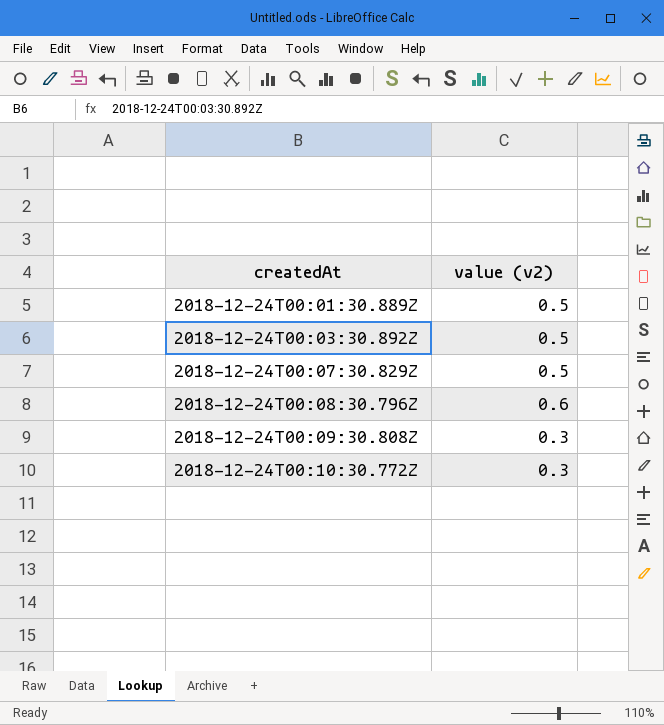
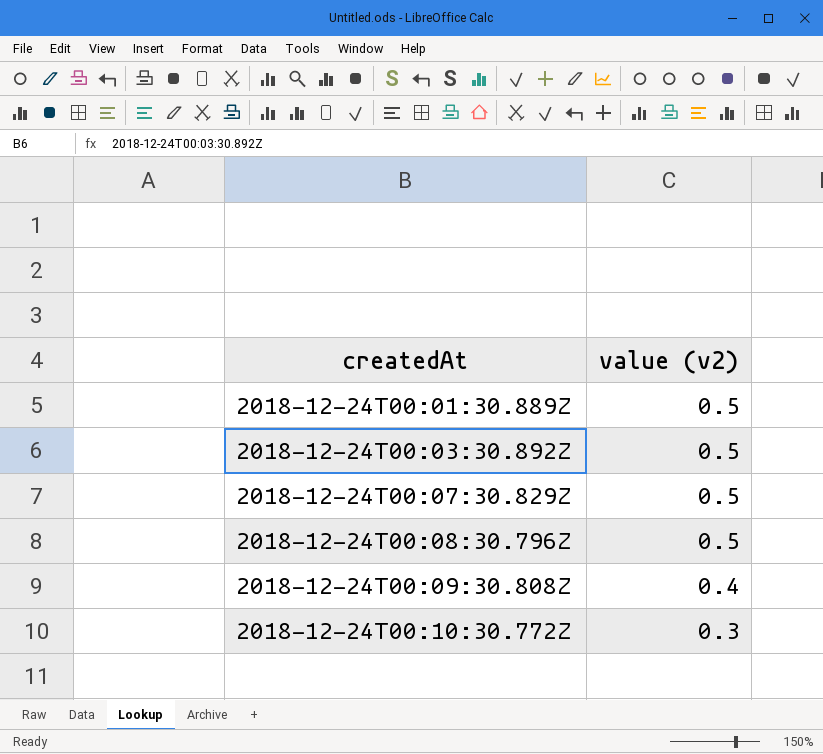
2018-12-24T00:08:30.796Z | value (v2): 0.6 -> 0.5
2018-12-24T00:09:30.808Z | value (v2): 0.3 -> 0.4

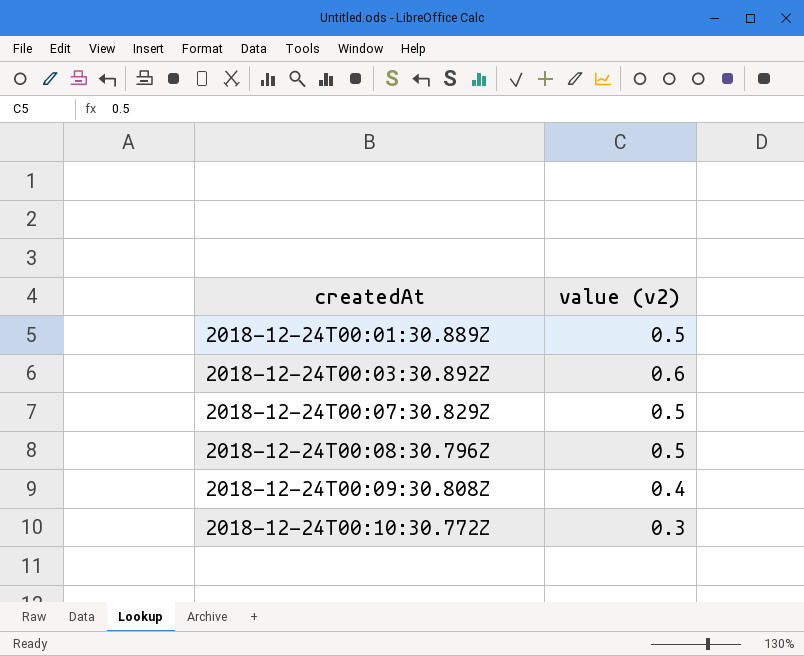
2018-12-24T00:03:30.892Z | value (v2): 0.5 -> 0.6

